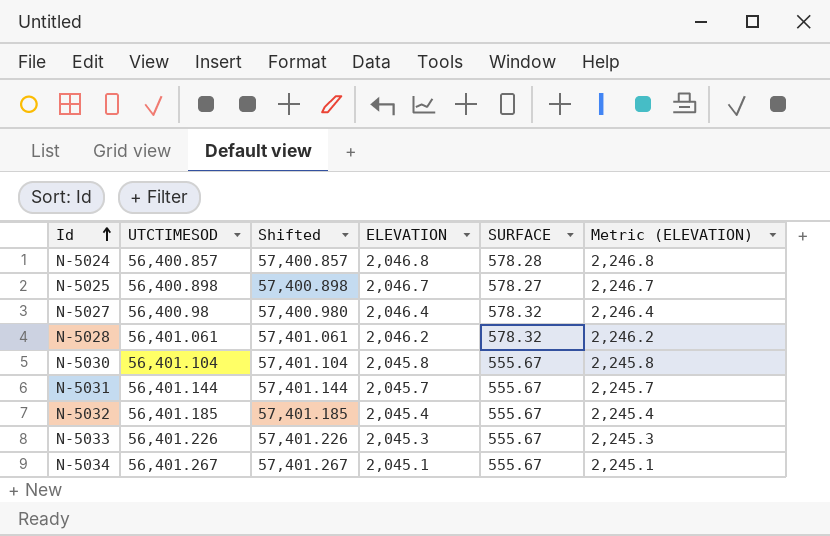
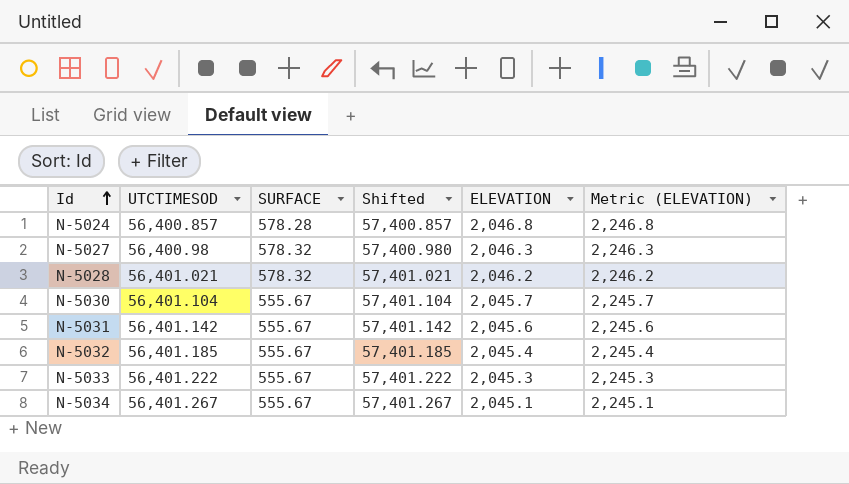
column SURFACE | position: 5 -> 3
row N-5025: 56,400.898 | 57,400.898 | 2,046.7 | 578.27 | 2,246.7 -> none
N-5027 | ELEVATION: 2,046.4 -> 2,046.3
N-5027 | Metric (ELEVATION): 2,246.4 -> 2,246.3
N-5028 | UTCTIMESOD: 56,401.061 -> 56,401.021
N-5028 | Shifted: 57,401.061 -> 57,401.021
N-5030 | ELEVATION: 2,045.8 -> 2,045.7
N-5030 | Metric (ELEVATION): 2,245.8 -> 2,245.7
N-5031 | UTCTIMESOD: 56,401.144 -> 56,401.142
N-5031 | Shifted: 57,401.144 -> 57,401.142
N-5031 | ELEVATION: 2,045.7 -> 2,045.6
N-5031 | Metric (ELEVATION): 2,245.7 -> 2,245.6
N-5033 | UTCTIMESOD: 56,401.226 -> 56,401.222
N-5033 | Shifted: 57,401.226 -> 57,401.222

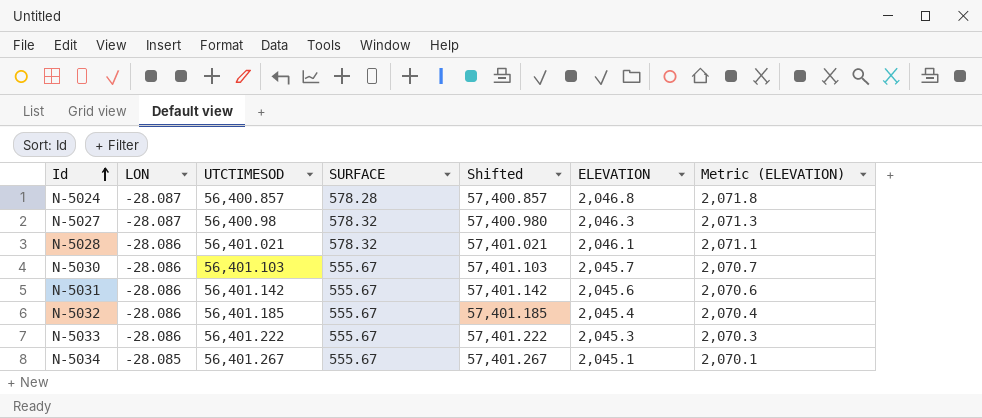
column LON | position: none -> 2
column Metric (ELEVATION) | formula: [ELEVATION] + 200 -> [ELEVATION] + 25
N-5028 | ELEVATION: 2,046.2 -> 2,046.1
N-5030 | UTCTIMESOD: 56,401.104 -> 56,401.103
N-5030 | Shifted: 57,401.104 -> 57,401.103

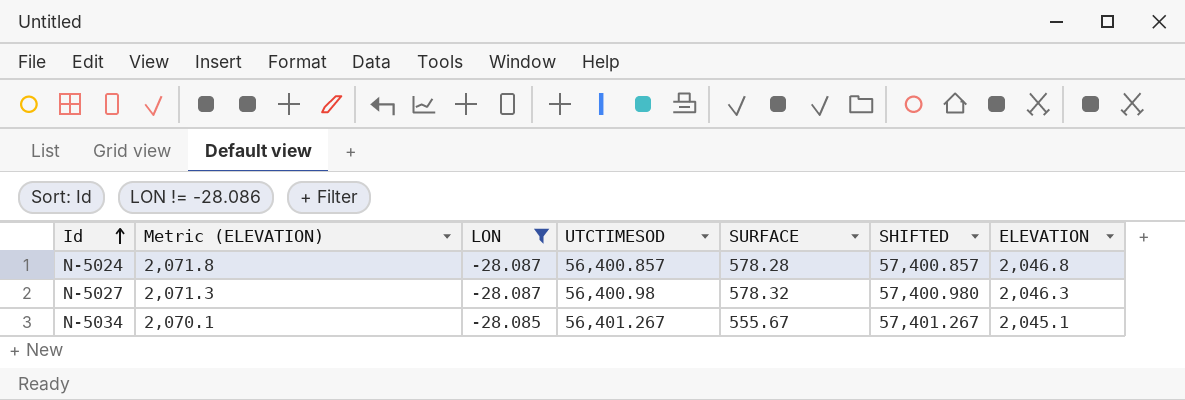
filter: none -> LON != -28.086
column Metric (ELEVATION) | position: 7 -> 2
column name: Shifted -> SHIFTED

